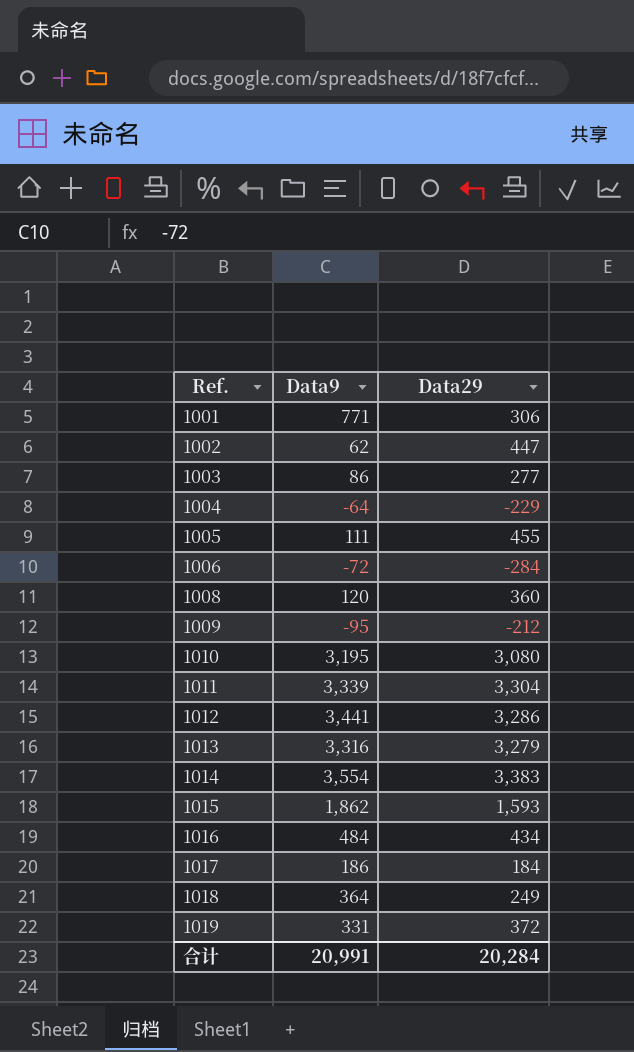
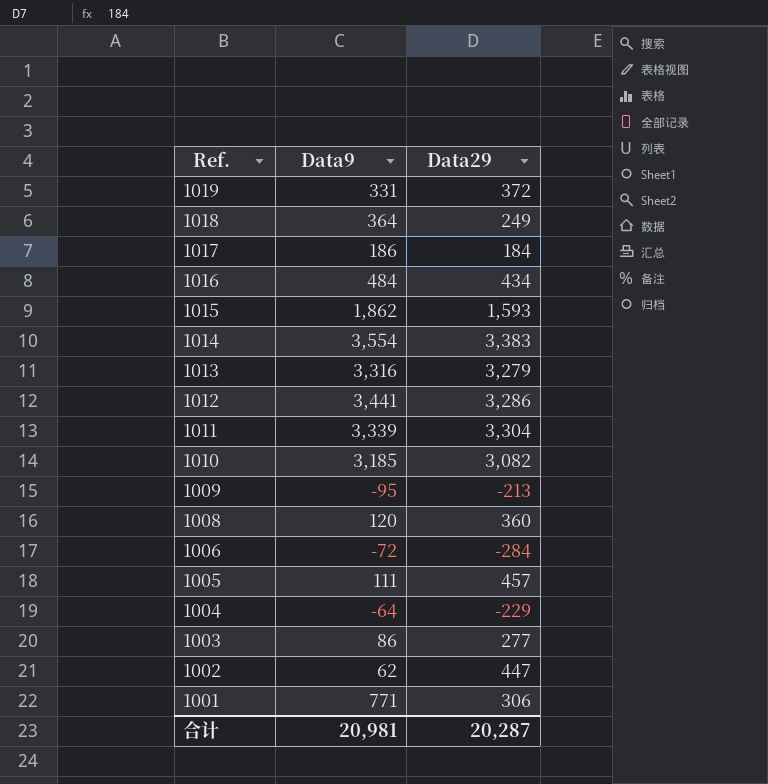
row order: Ref. ascending -> Ref. descending
1010 | Data9: 3,195 -> 3,185
1010 | Data29: 3,080 -> 3,082
1009 | Data29: -212 -> -213
1005 | Data29: 455 -> 457
合计 | Data9: 20,991 -> 20,981
合计 | Data29: 20,284 -> 20,287

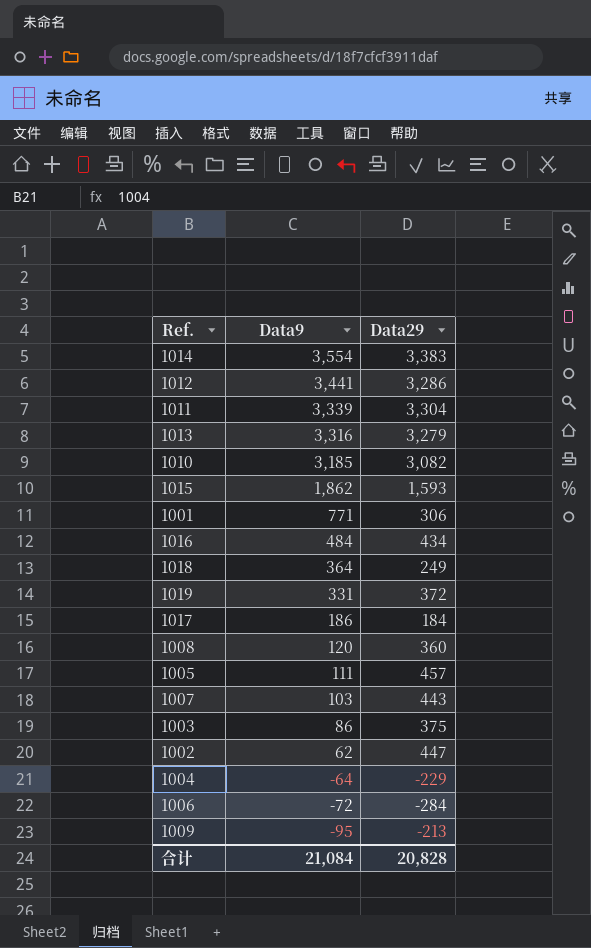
row order: Ref. descending -> Data9 descending
row 1007: none -> 103 | 443
1003 | Data29: 277 -> 375
合计 | Data9: 20,981 -> 21,084
合计 | Data29: 20,287 -> 20,828

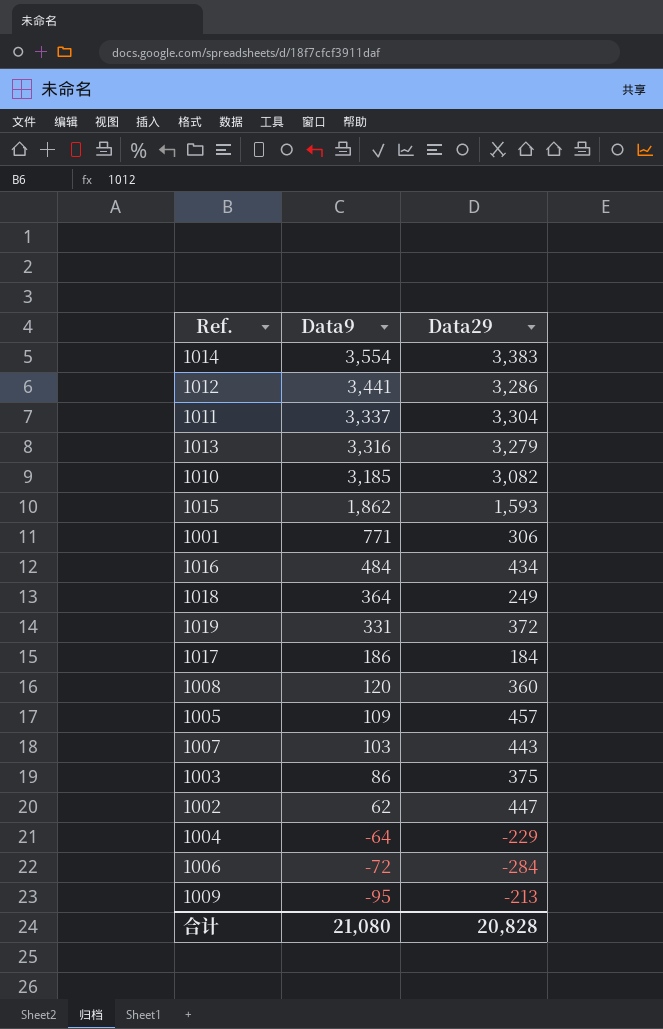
1011 | Data9: 3,339 -> 3,337
1005 | Data9: 111 -> 109
合计 | Data9: 21,084 -> 21,080

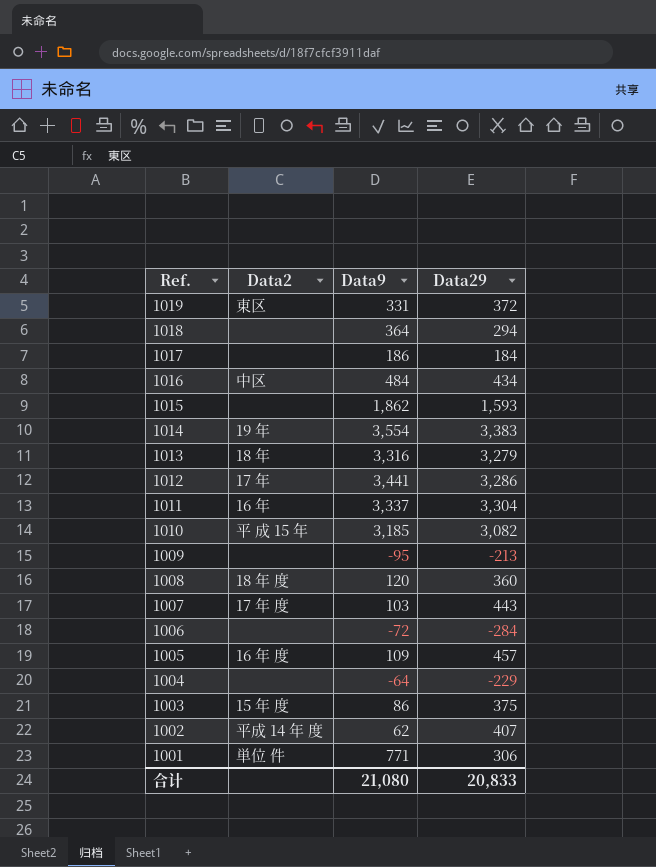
row order: Data9 descending -> Ref. descending
column Data2 | position: none -> 2
1018 | Data29: 249 -> 294
1002 | Data29: 447 -> 407
合计 | Data29: 20,828 -> 20,833

